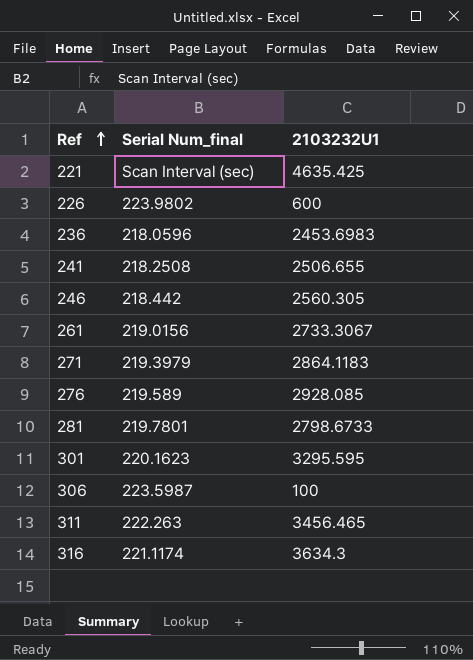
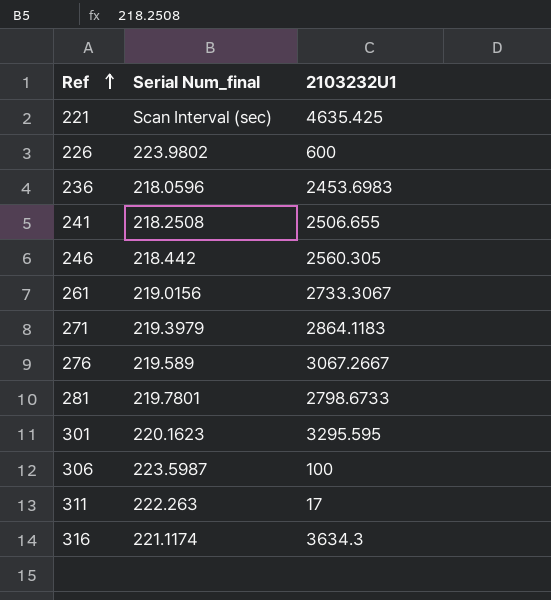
276 | 2103232U1: 2928.085 -> 3067.2667
311 | 2103232U1: 3456.465 -> 17

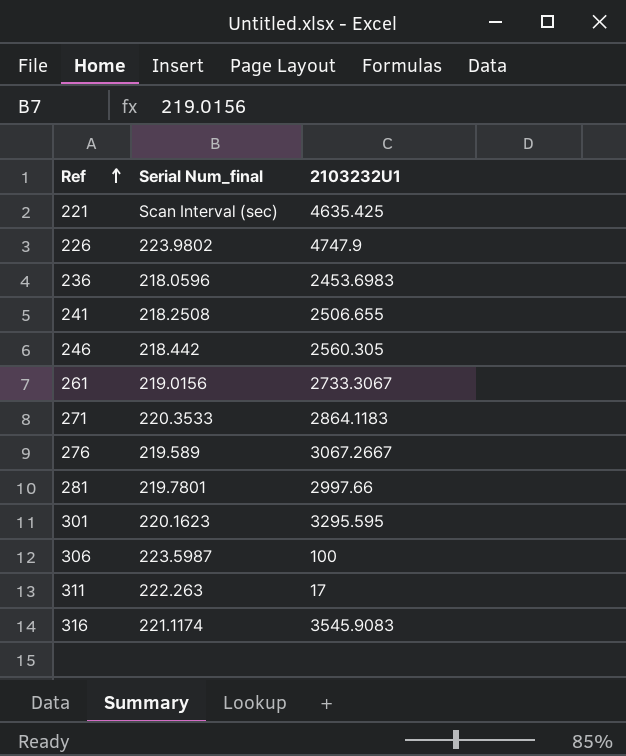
226 | 2103232U1: 600 -> 4747.9
271 | Serial Num_final: 219.3979 -> 220.3533
281 | 2103232U1: 2798.6733 -> 2997.66
316 | 2103232U1: 3634.3 -> 3545.9083

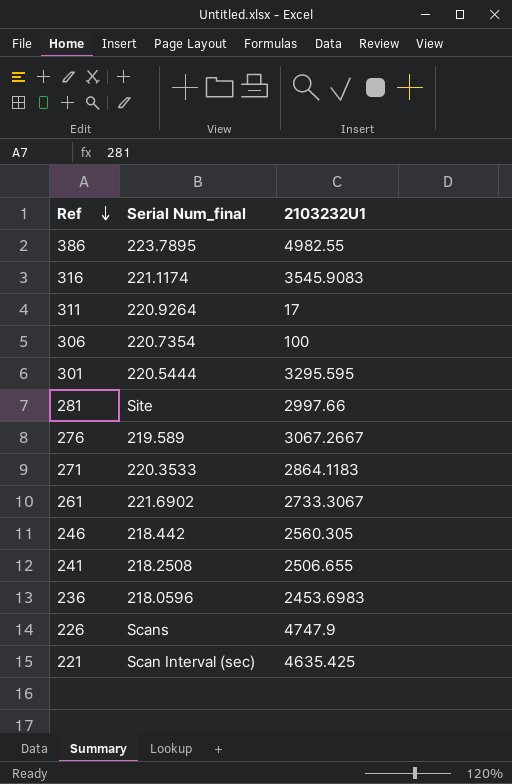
row order: Ref ascending -> Ref descending
row 386: none -> 223.7895 | 4982.55
311 | Serial Num_final: 222.263 -> 220.9264
306 | Serial Num_final: 223.5987 -> 220.7354
301 | Serial Num_final: 220.1623 -> 220.5444
281 | Serial Num_final: 219.7801 -> Site
261 | Serial Num_final: 219.0156 -> 221.6902
226 | Serial Num_final: 223.9802 -> Scans

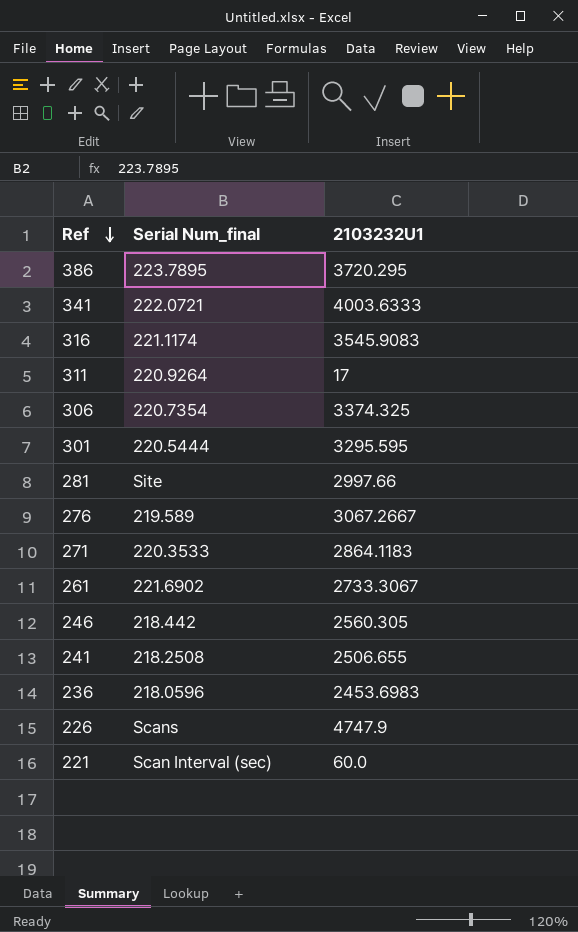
386 | 2103232U1: 4982.55 -> 3720.295
row 341: none -> 222.0721 | 4003.6333
306 | 2103232U1: 100 -> 3374.325
221 | 2103232U1: 4635.425 -> 60.0

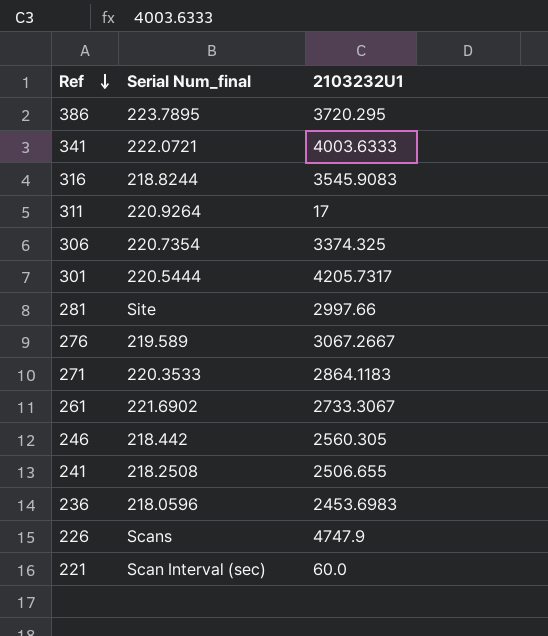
316 | Serial Num_final: 221.1174 -> 218.8244
301 | 2103232U1: 3295.595 -> 4205.7317

